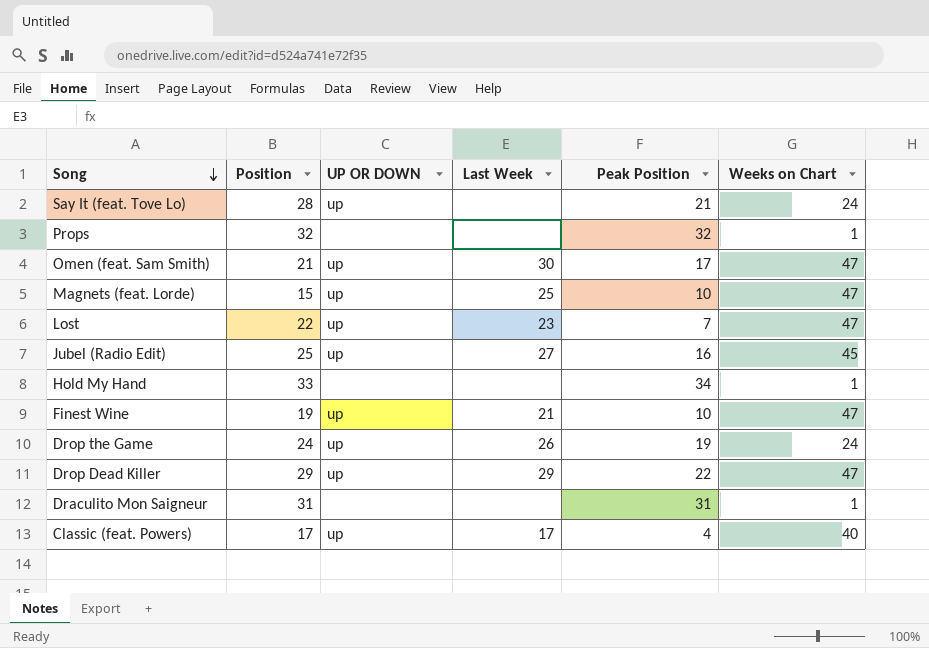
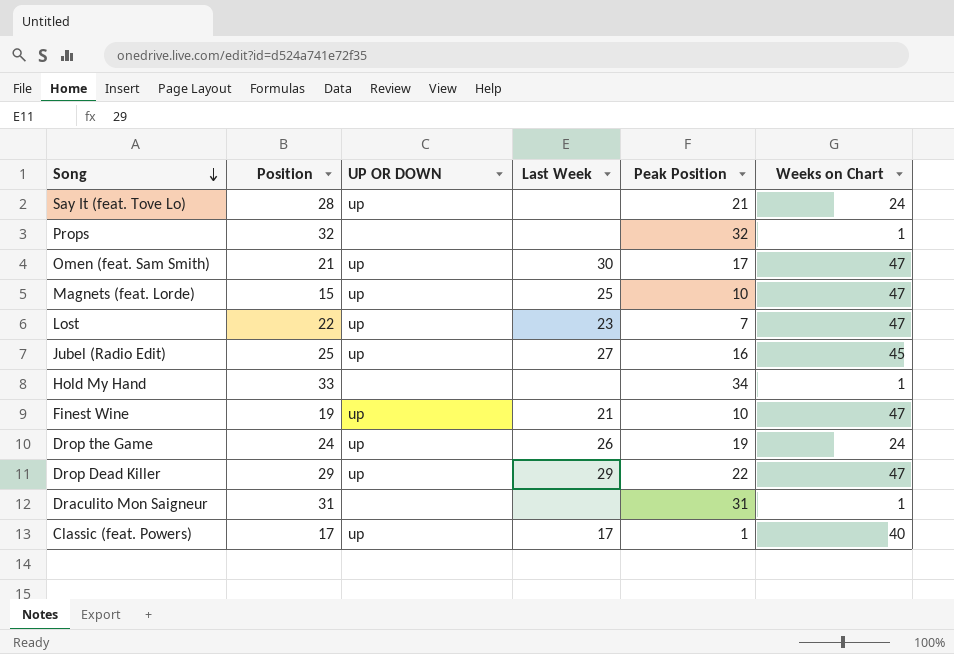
Classic (feat. Powers) | Peak Position: 4 -> 1

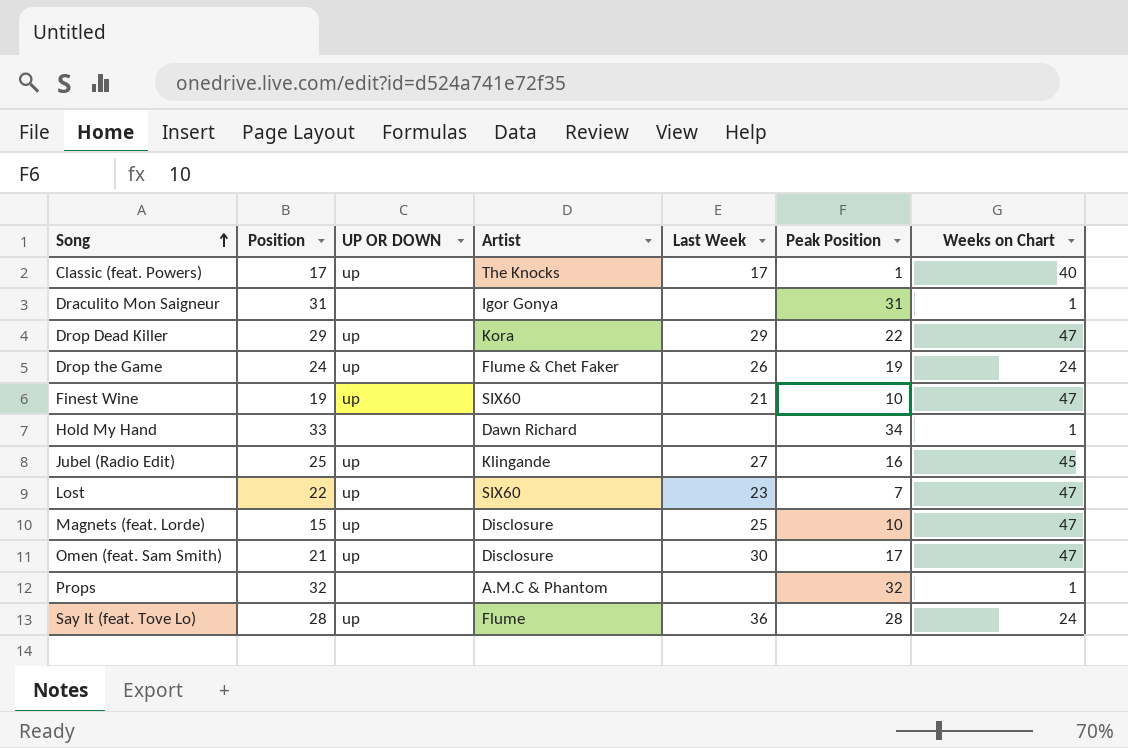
row order: Song descending -> Song ascending
column Artist | position: none -> 4
Say It (feat. Tove Lo) | Last Week: none -> 36
Say It (feat. Tove Lo) | Peak Position: 21 -> 28

